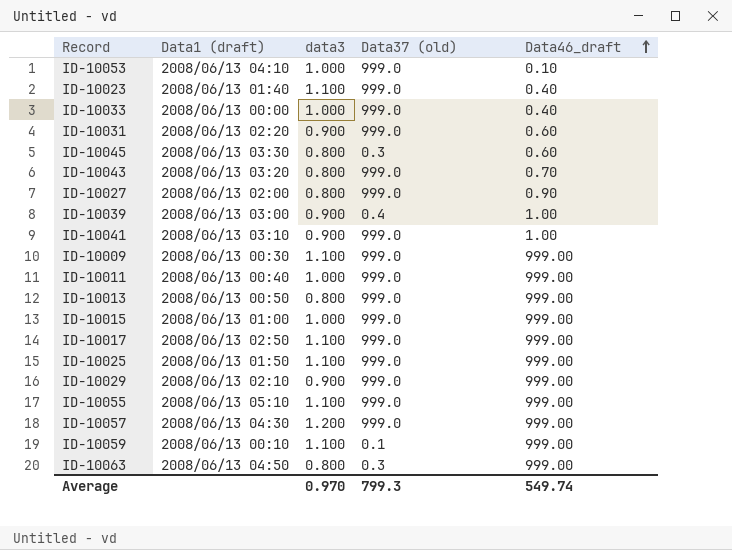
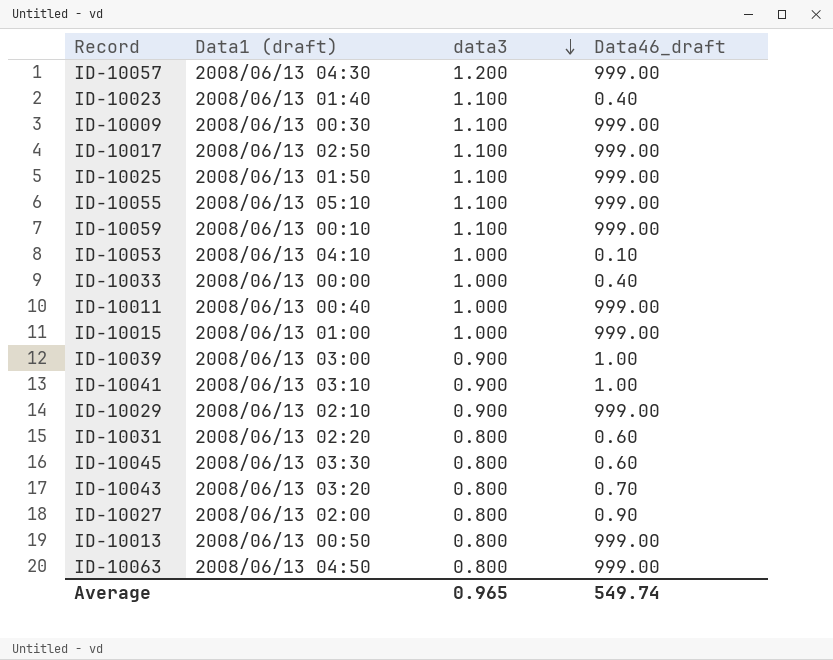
row order: Data46_draft ascending -> data3 descending
column Data37 (old) | position: 4 -> none
ID-10031 | data3: 0.900 -> 0.800
Average | data3: 0.970 -> 0.965

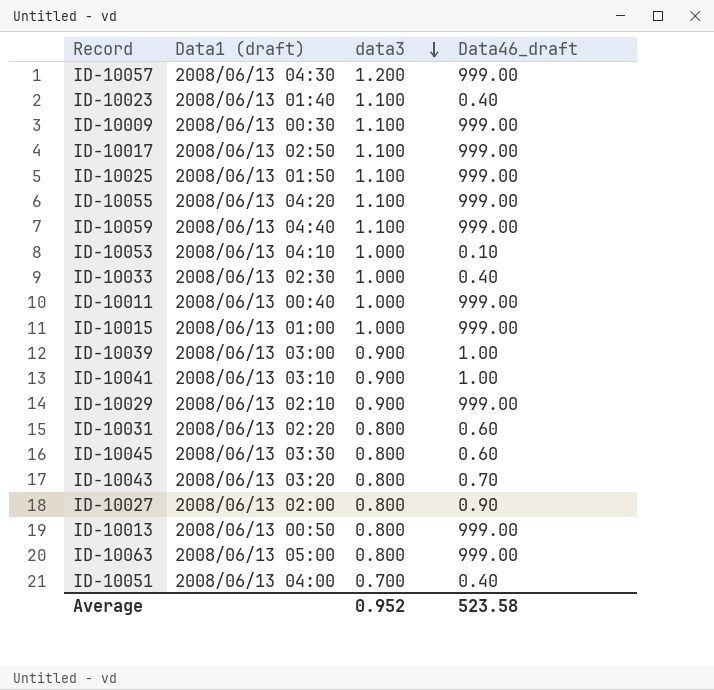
ID-10055 | Data1 (draft): 2008/06/13 05:10 -> 2008/06/13 04:20
ID-10059 | Data1 (draft): 2008/06/13 00:10 -> 2008/06/13 04:40
ID-10033 | Data1 (draft): 2008/06/13 00:00 -> 2008/06/13 02:30
ID-10063 | Data1 (draft): 2008/06/13 04:50 -> 2008/06/13 05:00
row ID-10051: none -> 2008/06/13 04:00 | 0.700 | 0.40
Average | data3: 0.965 -> 0.952
Average | Data46_draft: 549.74 -> 523.58

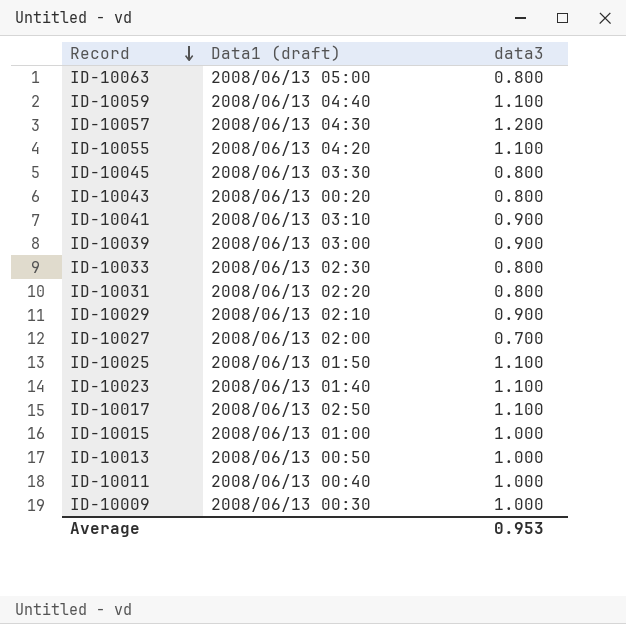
row order: data3 descending -> Record descending
column Data46_draft | position: 4 -> none
row ID-10053: 2008/06/13 04:10 | 1.000 | 0.10 -> none
row ID-10051: 2008/06/13 04:00 | 0.700 | 0.40 -> none
ID-10043 | Data1 (draft): 2008/06/13 03:20 -> 2008/06/13 00:20
ID-10033 | data3: 1.000 -> 0.800
ID-10027 | data3: 0.800 -> 0.700
ID-10013 | data3: 0.800 -> 1.000
ID-10009 | data3: 1.100 -> 1.000
Average | data3: 0.952 -> 0.953

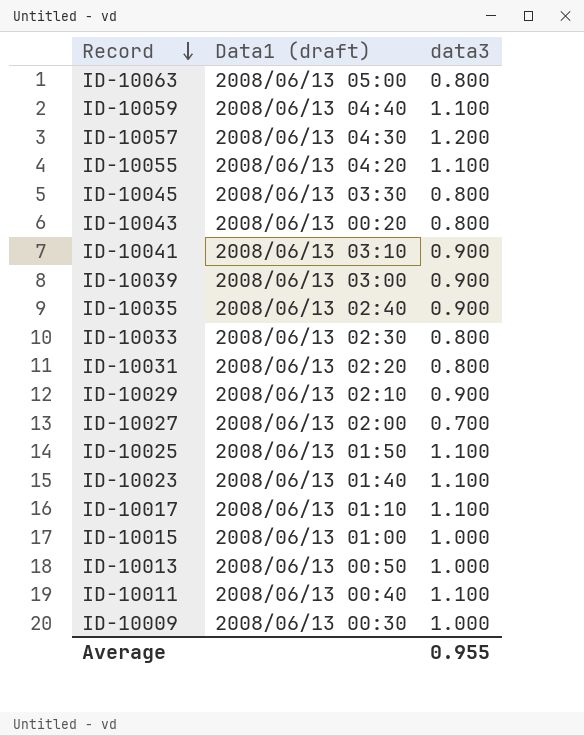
row ID-10035: none -> 2008/06/13 02:40 | 0.900
ID-10017 | Data1 (draft): 2008/06/13 02:50 -> 2008/06/13 01:10
ID-10011 | data3: 1.000 -> 1.100
Average | data3: 0.953 -> 0.955

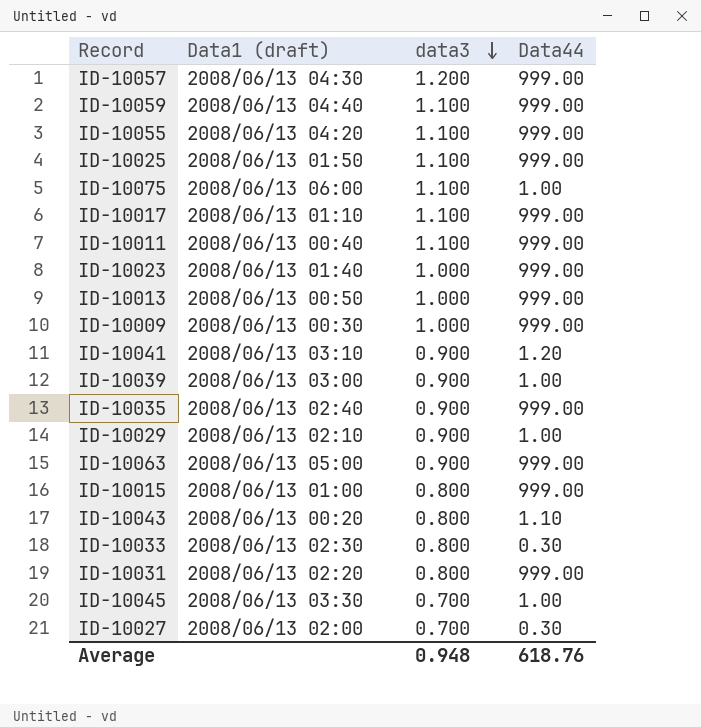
row order: Record descending -> data3 descending
column Data44 | position: none -> 4
row ID-10075: none -> 2008/06/13 06:00 | 1.100 | 1.00
ID-10023 | data3: 1.100 -> 1.000
ID-10063 | data3: 0.800 -> 0.900
ID-10015 | data3: 1.000 -> 0.800
ID-10045 | data3: 0.800 -> 0.700
Average | data3: 0.955 -> 0.948

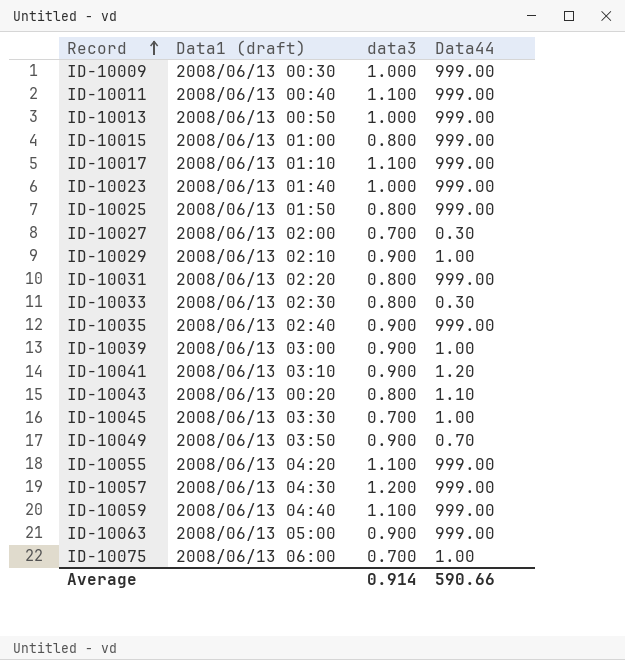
row order: data3 descending -> Record ascending
ID-10025 | data3: 1.100 -> 0.800
row ID-10049: none -> 2008/06/13 03:50 | 0.900 | 0.70
ID-10075 | data3: 1.100 -> 0.700
Average | data3: 0.948 -> 0.914
Average | Data44: 618.76 -> 590.66

